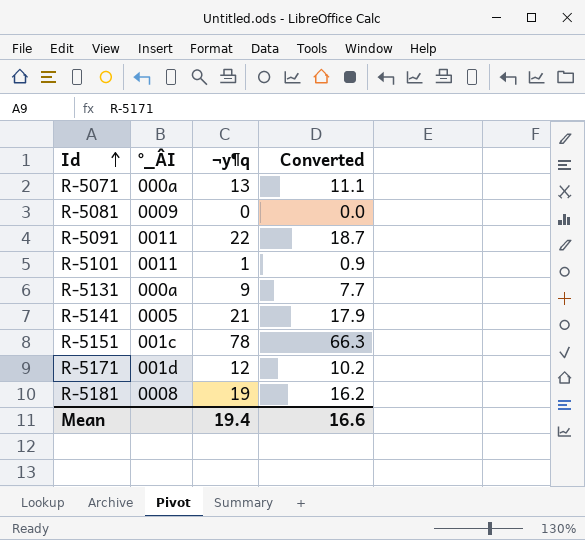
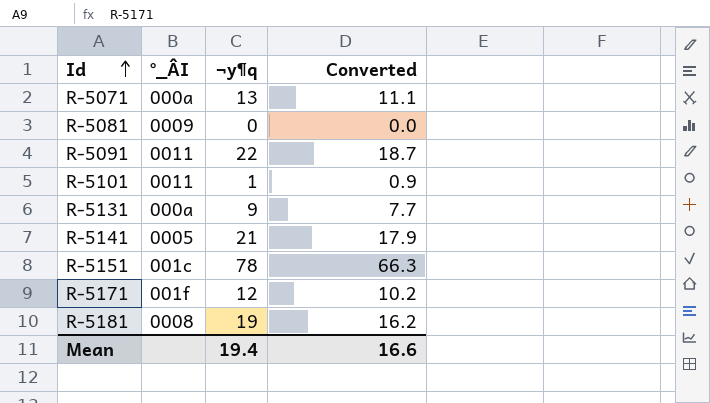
R-5171 | °_ÂI: 001d -> 001f

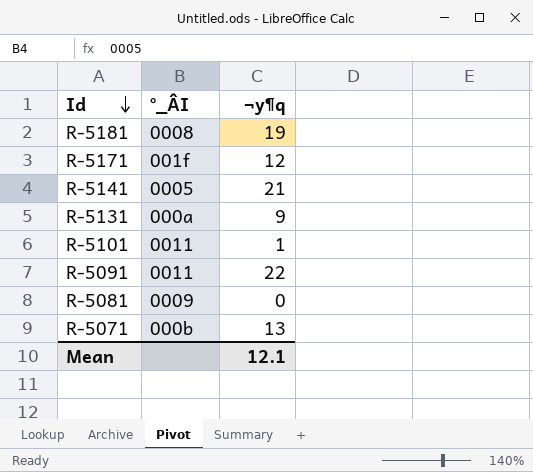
row order: Id ascending -> Id descending
column Converted | formula: [¬y¶q] * 0.85 -> none
row R-5151: 001c | 78 | 66.3 -> none
R-5071 | °_ÂI: 000a -> 000b
Mean | ¬y¶q: 19.4 -> 12.1

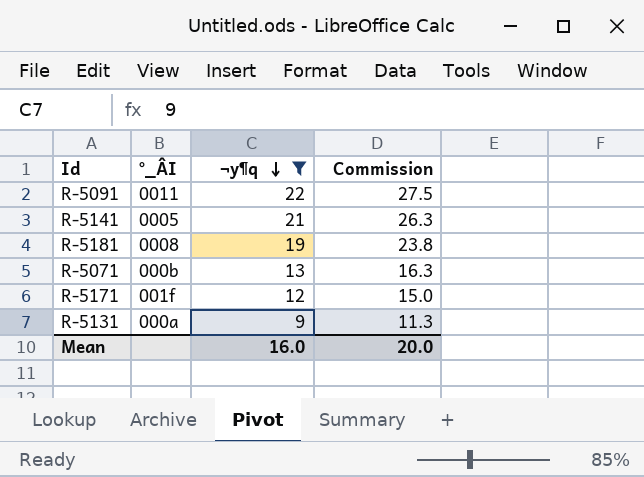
filter: none -> ¬y¶q >= 9
row order: Id descending -> ¬y¶q descending
column Commission | formula: none -> [¬y¶q] * 1.25
Mean | ¬y¶q: 12.1 -> 16.0

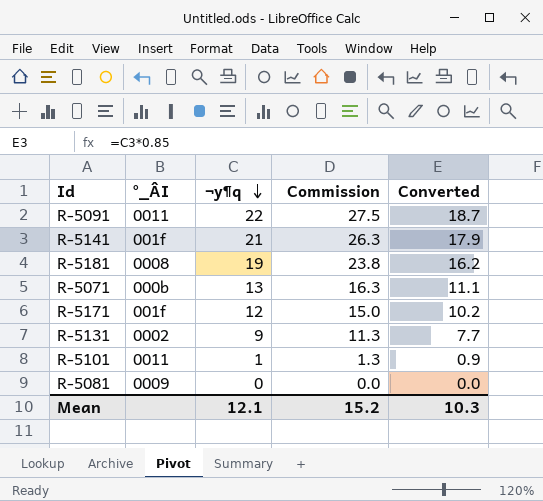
filter: ¬y¶q >= 9 -> none
column Converted | formula: none -> [¬y¶q] * 0.85
R-5141 | °_ÂI: 0005 -> 001f
R-5131 | °_ÂI: 000a -> 0002
Mean | ¬y¶q: 16.0 -> 12.1
Mean | Commission: 20.0 -> 15.2

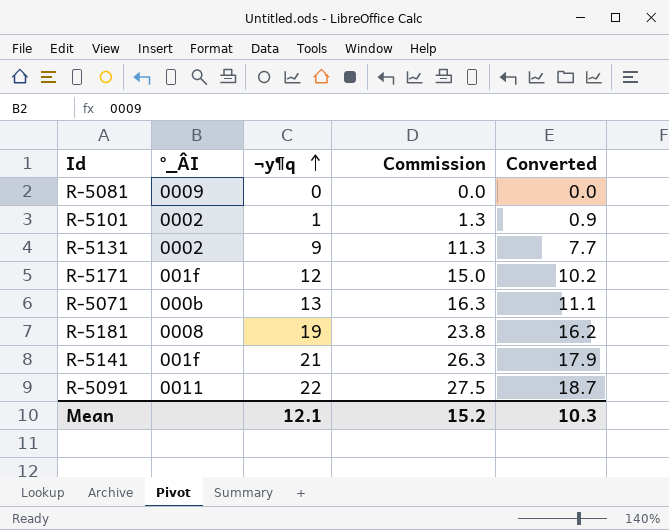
row order: ¬y¶q descending -> ¬y¶q ascending
R-5101 | °_ÂI: 0011 -> 0002

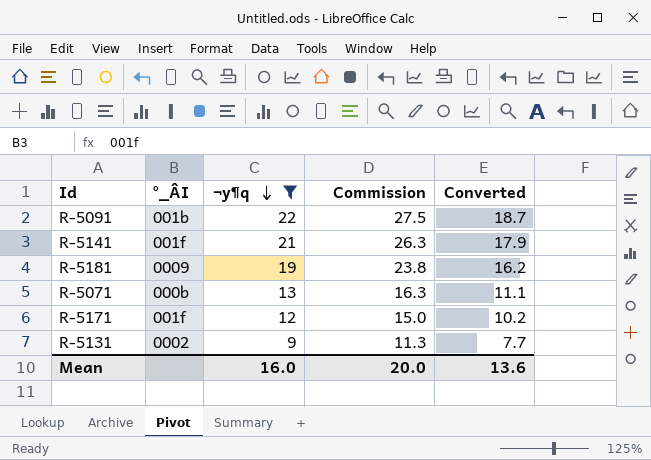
filter: none -> ¬y¶q >= 9
row order: ¬y¶q ascending -> ¬y¶q descending
R-5091 | °_ÂI: 0011 -> 001b
R-5181 | °_ÂI: 0008 -> 0009
Mean | ¬y¶q: 12.1 -> 16.0
Mean | Commission: 15.2 -> 20.0
Mean | Converted: 10.3 -> 13.6

